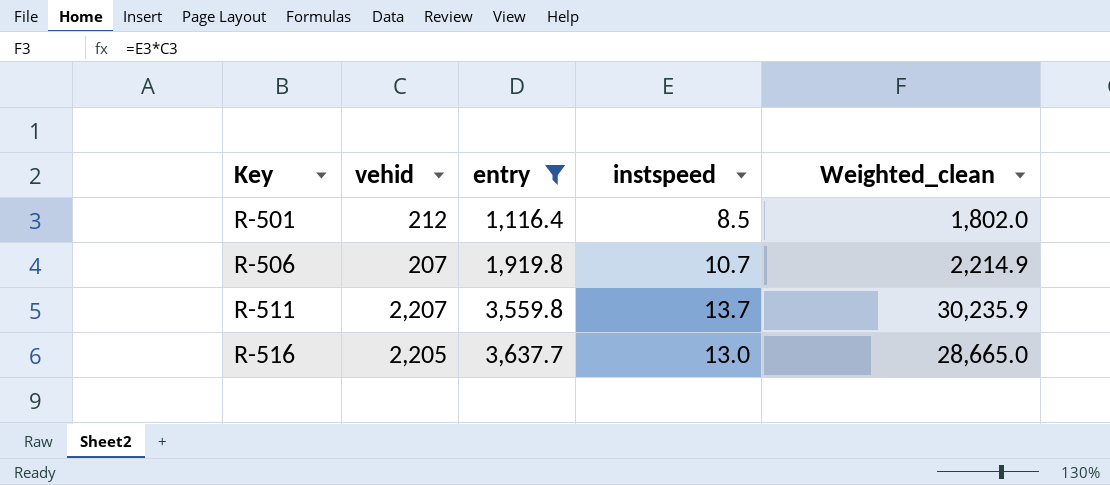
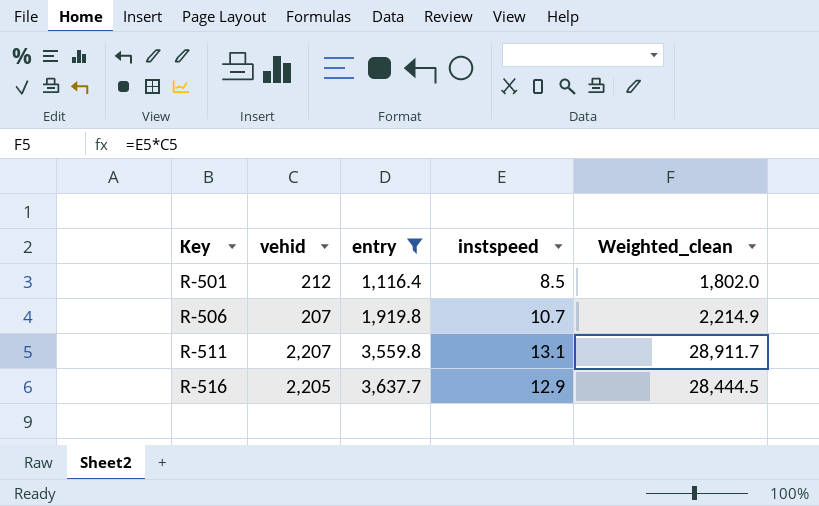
R-511 | instspeed: 13.7 -> 13.1
R-511 | Weighted_clean: 30,235.9 -> 28,911.7
R-516 | instspeed: 13.0 -> 12.9
R-516 | Weighted_clean: 28,665.0 -> 28,444.5

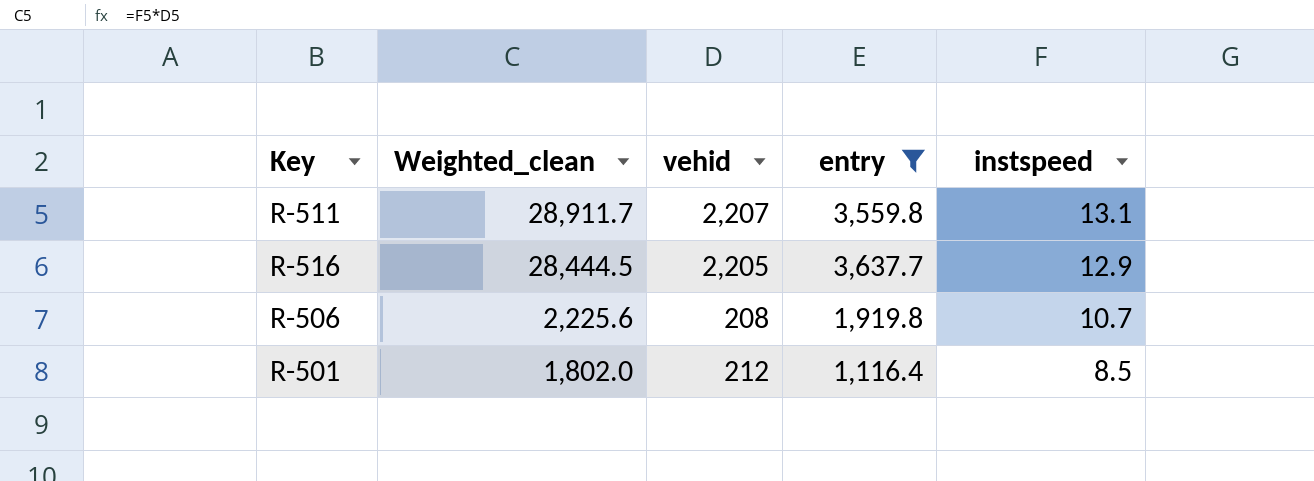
row order: Key ascending -> Weighted_clean descending
column Weighted_clean | position: 5 -> 2
R-506 | Weighted_clean: 2,214.9 -> 2,225.6
R-506 | vehid: 207 -> 208

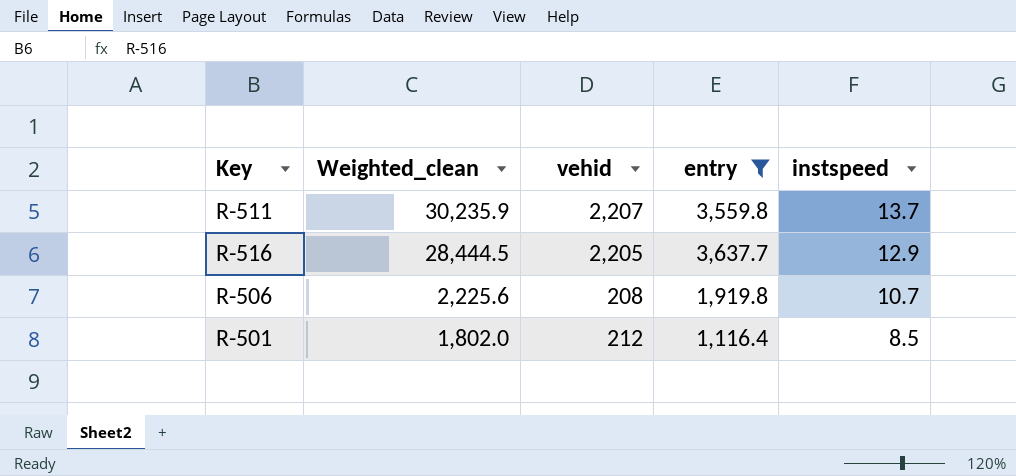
R-511 | Weighted_clean: 28,911.7 -> 30,235.9
R-511 | instspeed: 13.1 -> 13.7

